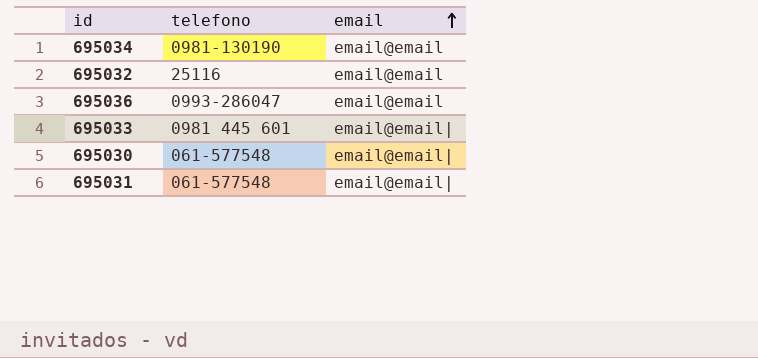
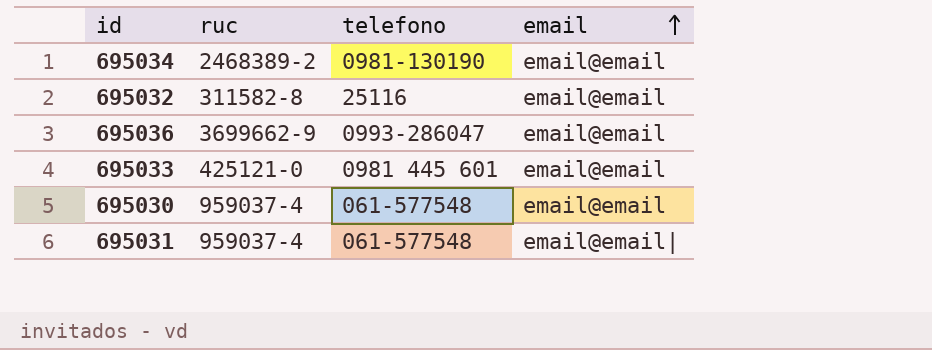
column ruc | position: none -> 2
695033 | email: email@email| -> email@email
695030 | email: email@email| -> email@email

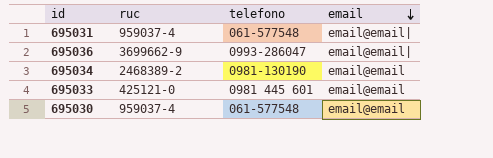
row order: email ascending -> email descending
row 695032: 311582-8 | 25116 | email@email -> none
695036 | email: email@email -> email@email|

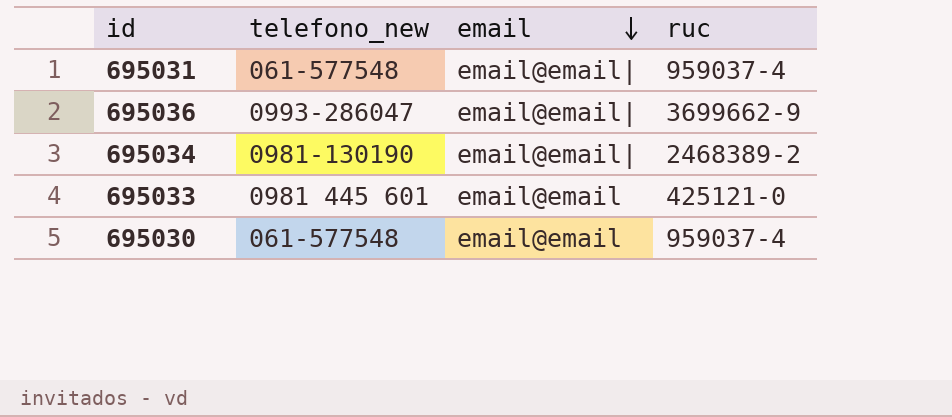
column name: telefono -> telefono_new
column ruc | position: 2 -> 4
695034 | email: email@email -> email@email|

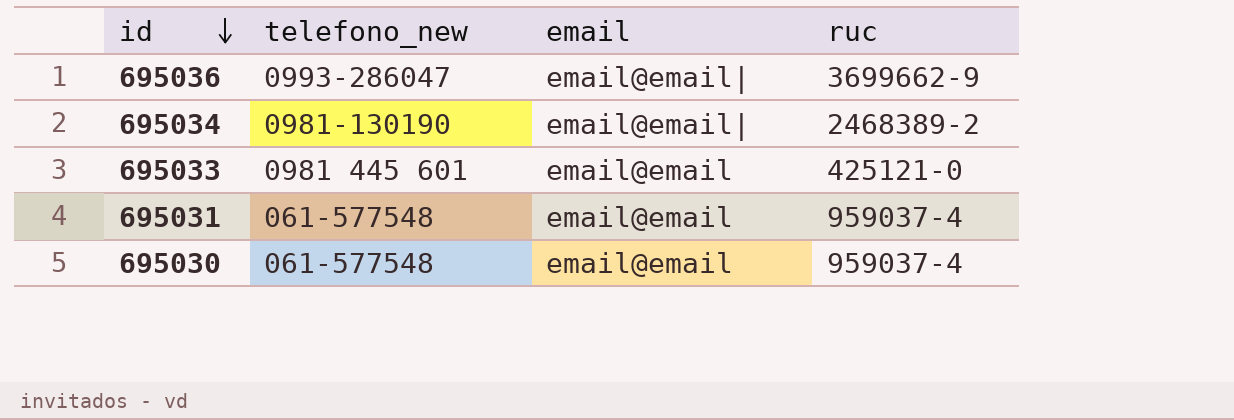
row order: email descending -> id descending
695031 | email: email@email| -> email@email

